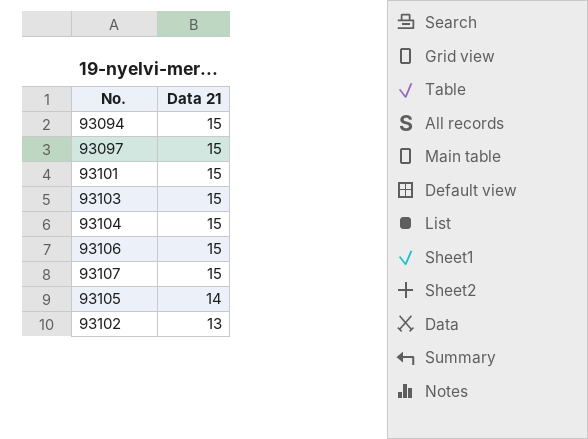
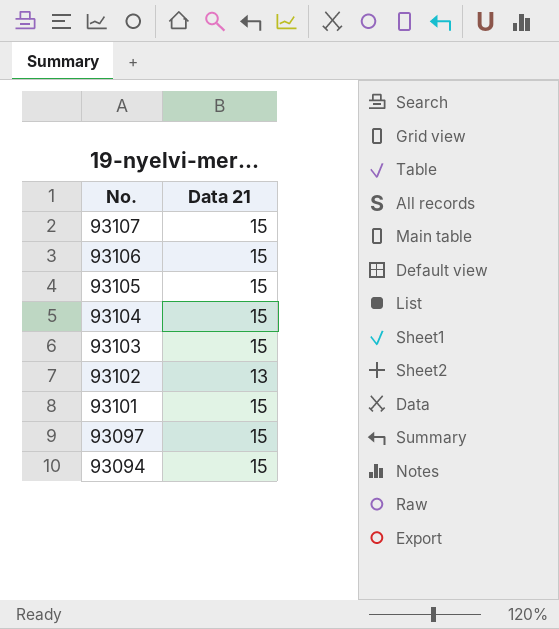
row order: Data 21 descending -> No. descending
93105 | Data 21: 14 -> 15

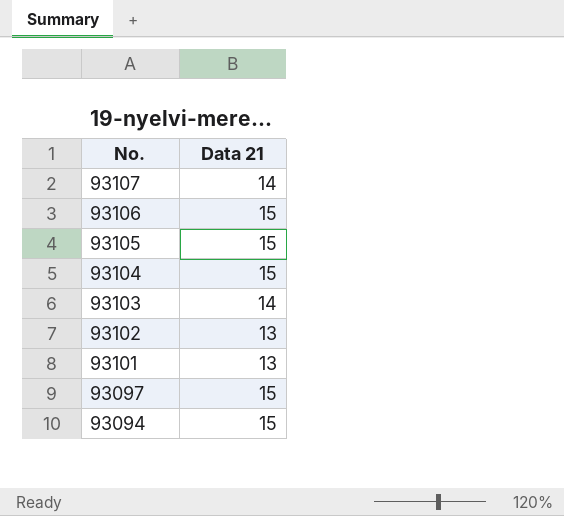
93107 | Data 21: 15 -> 14
93103 | Data 21: 15 -> 14
93101 | Data 21: 15 -> 13

